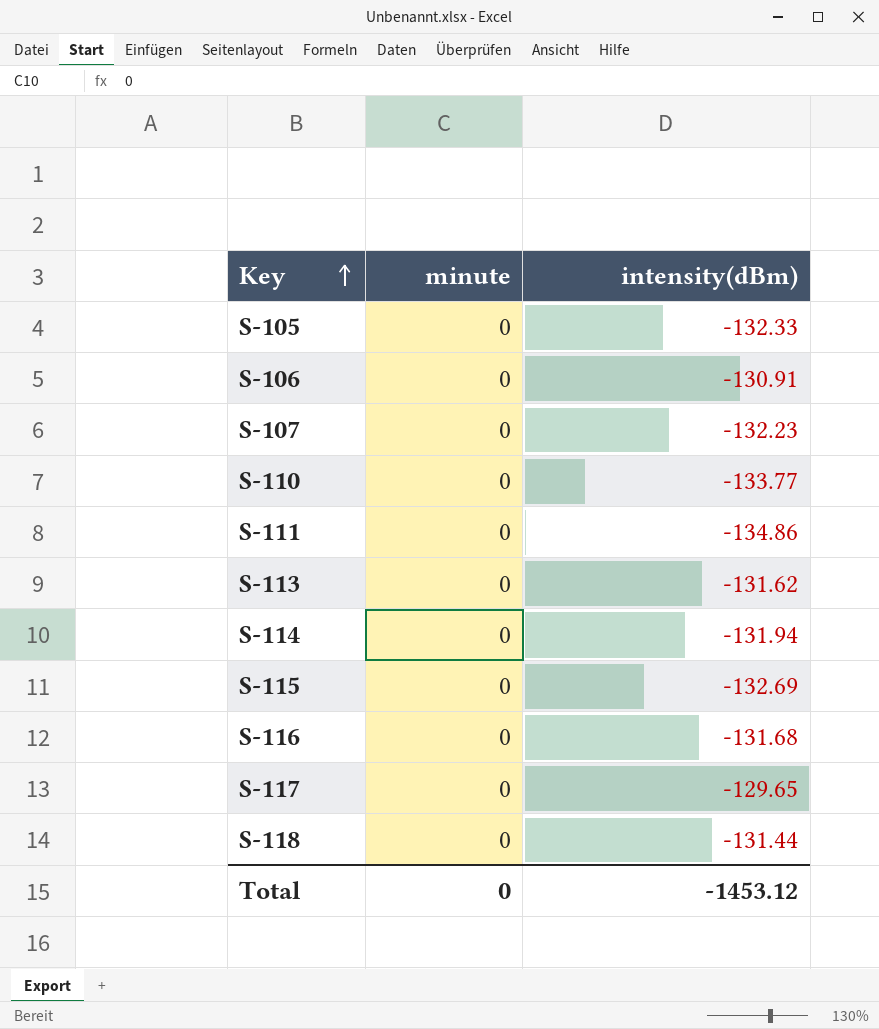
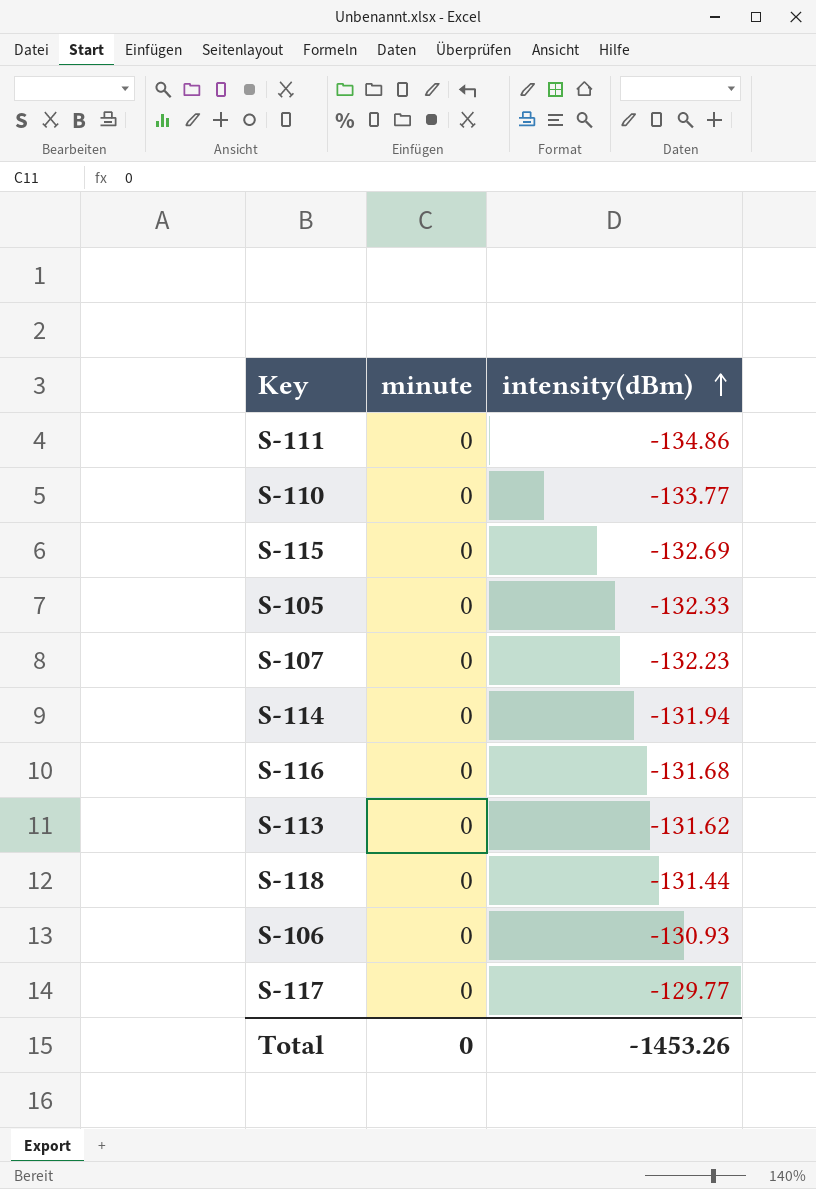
row order: Key ascending -> intensity(dBm) ascending
S-106 | intensity(dBm): -130.91 -> -130.93
S-117 | intensity(dBm): -129.65 -> -129.77
Total | intensity(dBm): -1453.12 -> -1453.26

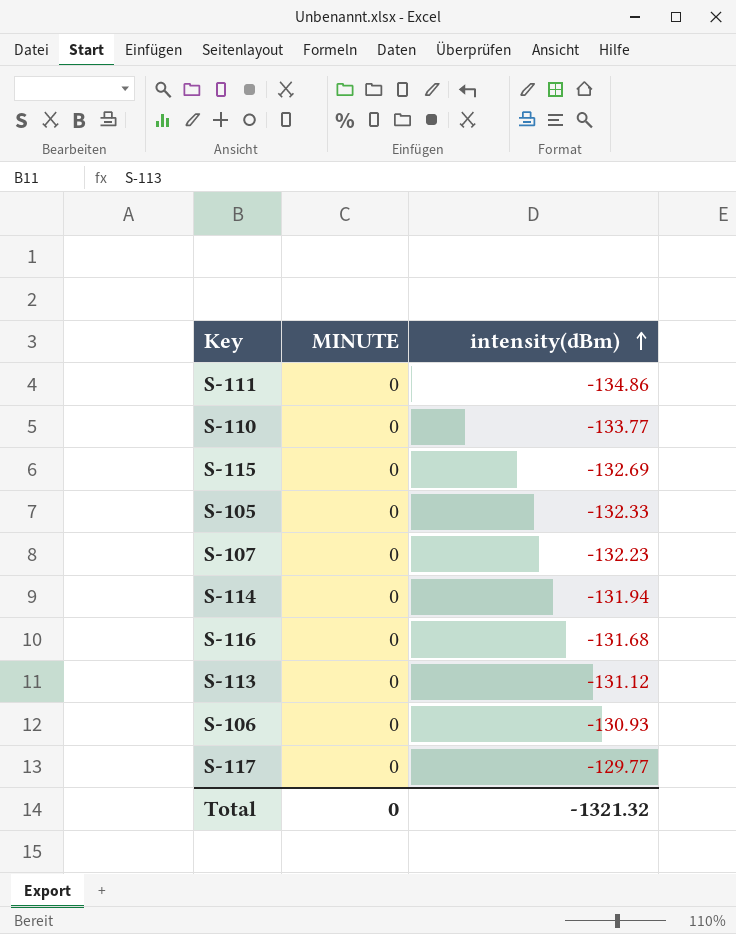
column name: minute -> MINUTE
row S-118: 0 | -131.44 -> none
S-113 | intensity(dBm): -131.62 -> -131.12
Total | intensity(dBm): -1453.26 -> -1321.32

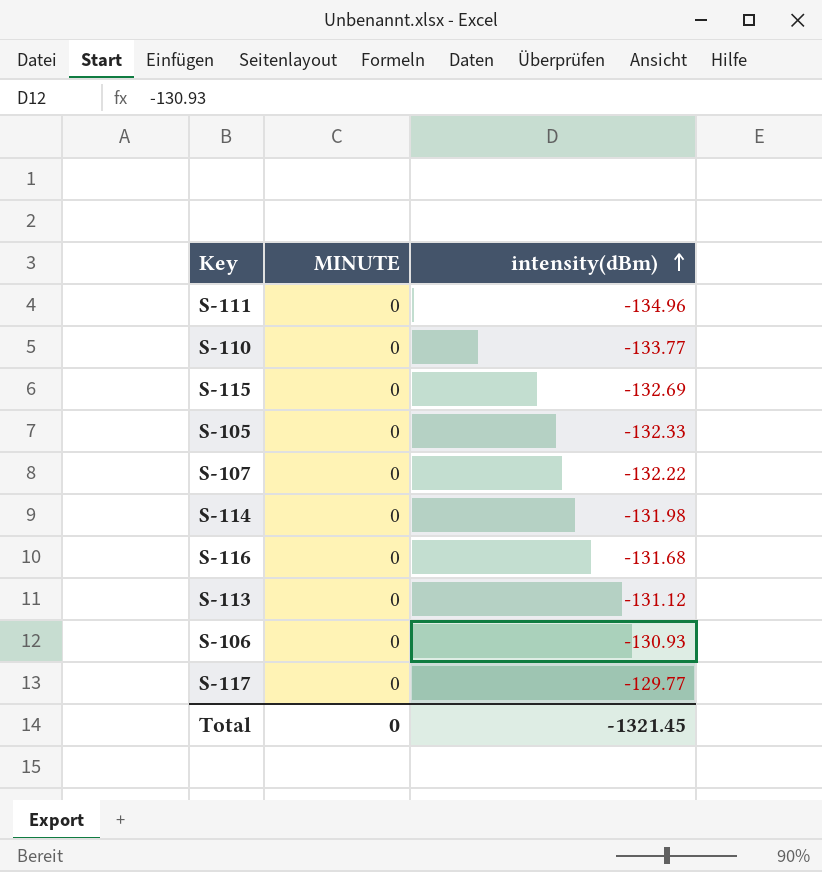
S-111 | intensity(dBm): -134.86 -> -134.96
S-107 | intensity(dBm): -132.23 -> -132.22
S-114 | intensity(dBm): -131.94 -> -131.98
Total | intensity(dBm): -1321.32 -> -1321.45

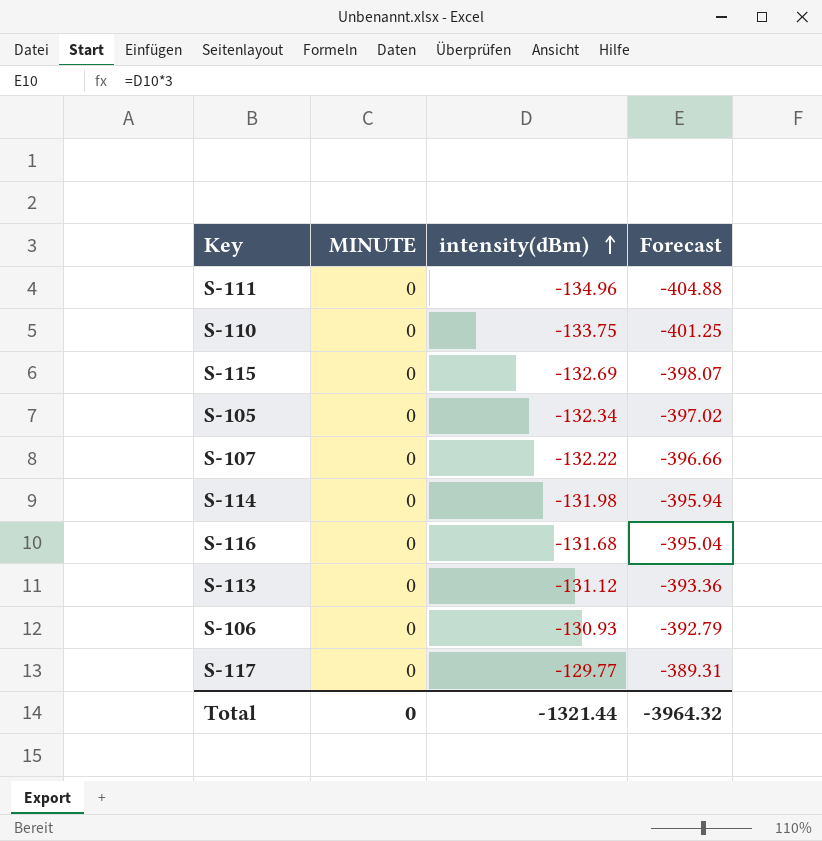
column Forecast | formula: none -> [intensity(dBm)] * 3
S-110 | intensity(dBm): -133.77 -> -133.75
S-105 | intensity(dBm): -132.33 -> -132.34
Total | intensity(dBm): -1321.45 -> -1321.44

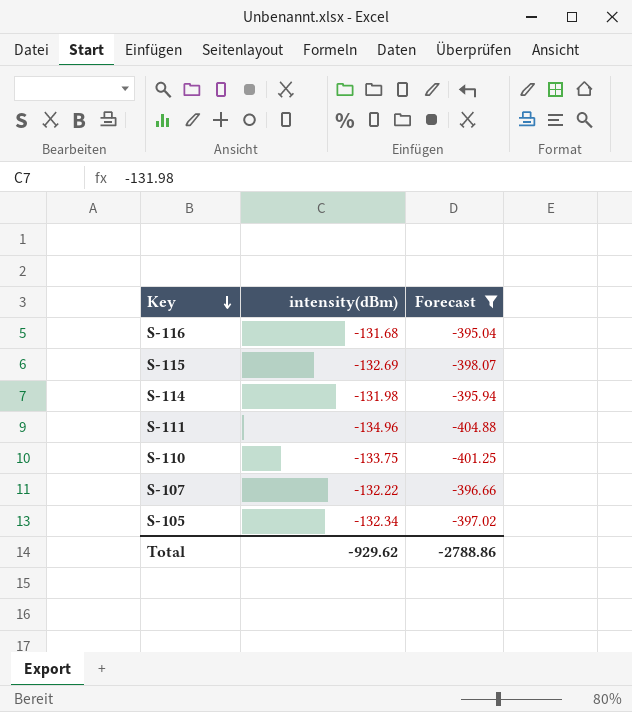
filter: none -> Forecast <= -395.04
row order: intensity(dBm) ascending -> Key descending
column MINUTE | position: 2 -> none
Total | intensity(dBm): -1321.44 -> -929.62
Total | Forecast: -3964.32 -> -2788.86

